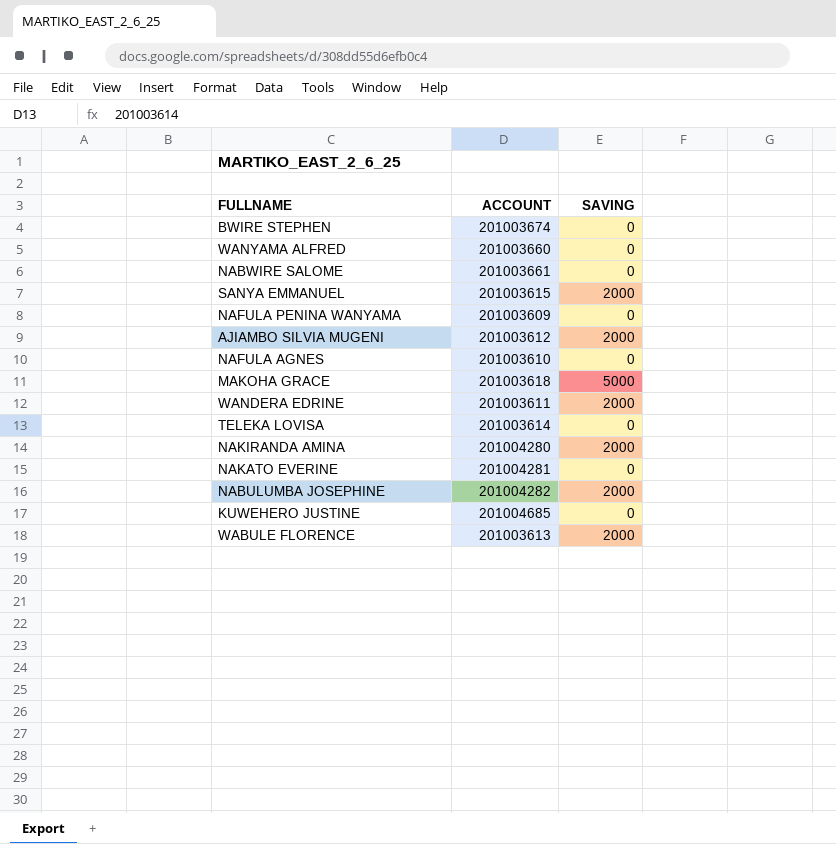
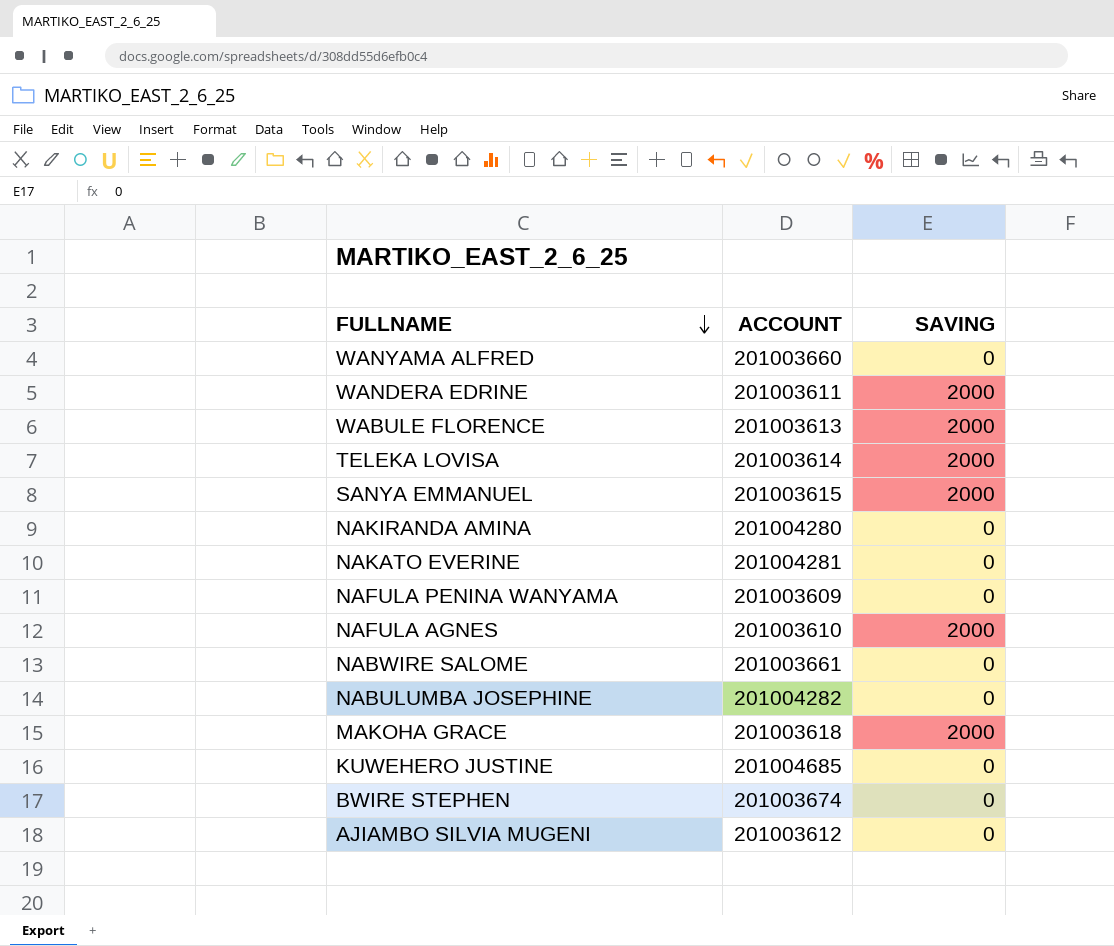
row order: none -> FULLNAME descending
TELEKA LOVISA | SAVING: 0 -> 2000
NAKIRANDA AMINA | SAVING: 2000 -> 0
NAFULA AGNES | SAVING: 0 -> 2000
NABULUMBA JOSEPHINE | SAVING: 2000 -> 0
MAKOHA GRACE | SAVING: 5000 -> 2000
AJIAMBO SILVIA MUGENI | SAVING: 2000 -> 0

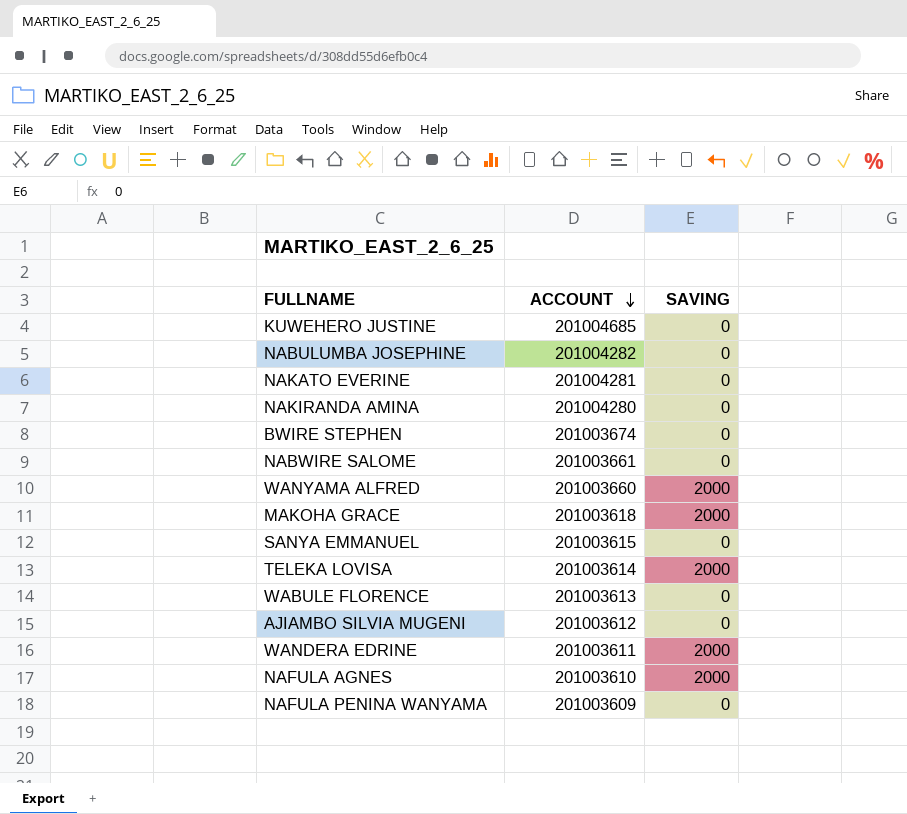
row order: FULLNAME descending -> ACCOUNT descending
WANYAMA ALFRED | SAVING: 0 -> 2000
SANYA EMMANUEL | SAVING: 2000 -> 0
WABULE FLORENCE | SAVING: 2000 -> 0

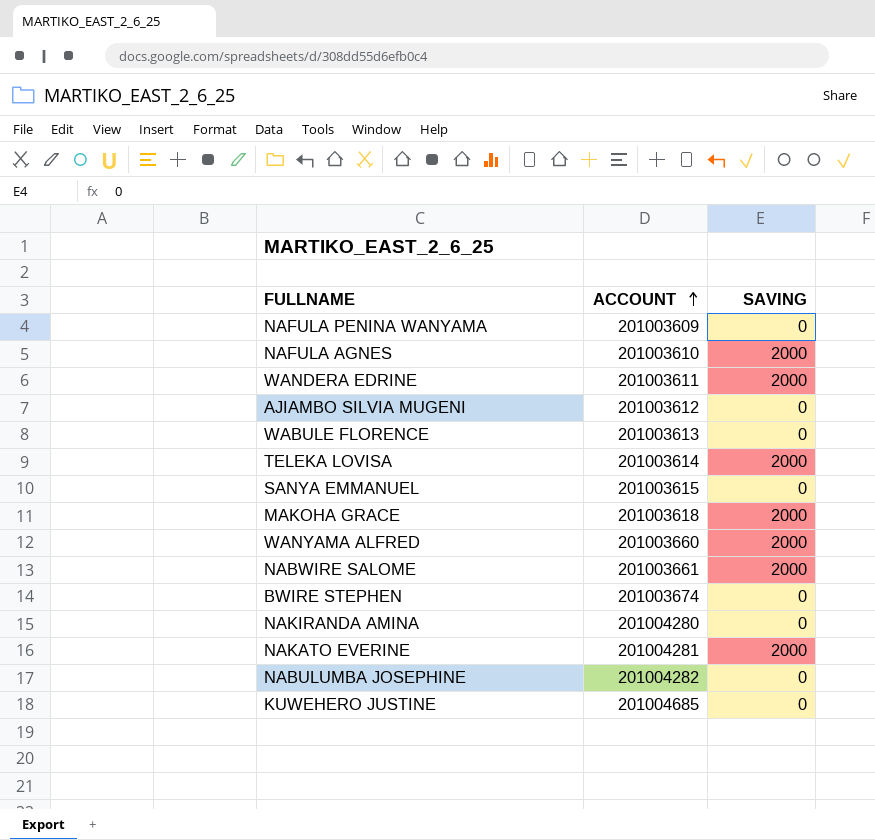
row order: ACCOUNT descending -> ACCOUNT ascending
NABWIRE SALOME | SAVING: 0 -> 2000
NAKATO EVERINE | SAVING: 0 -> 2000

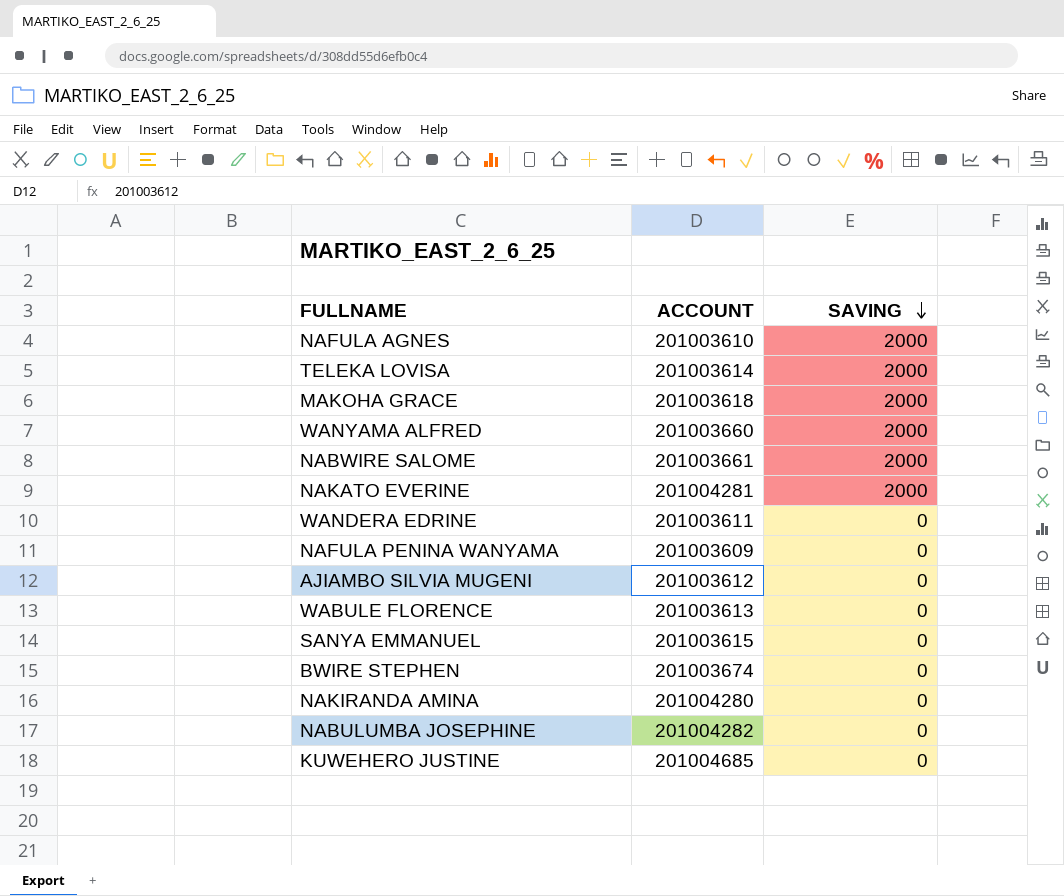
row order: ACCOUNT ascending -> SAVING descending
WANDERA EDRINE | SAVING: 2000 -> 0

